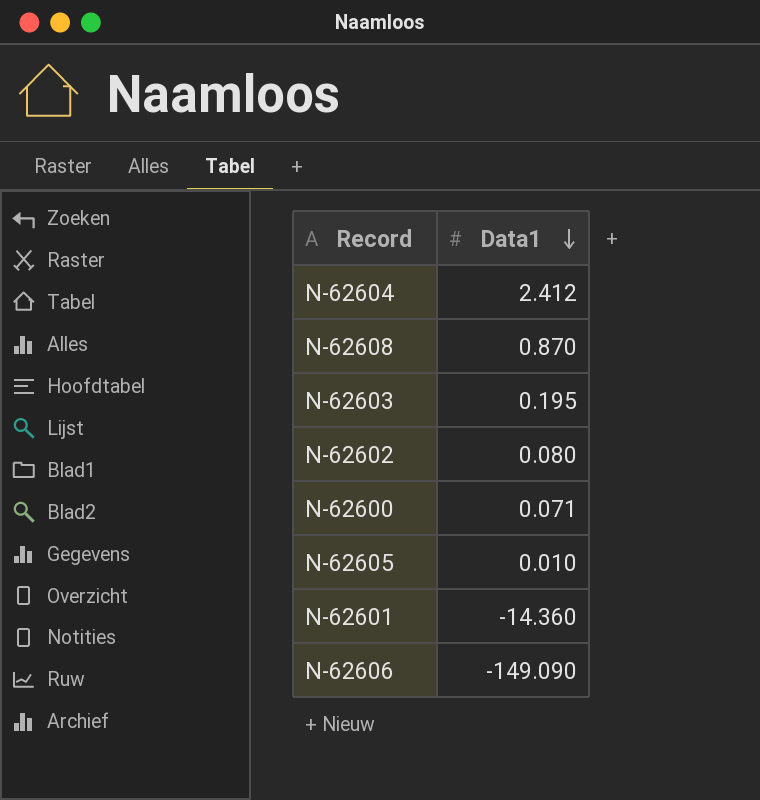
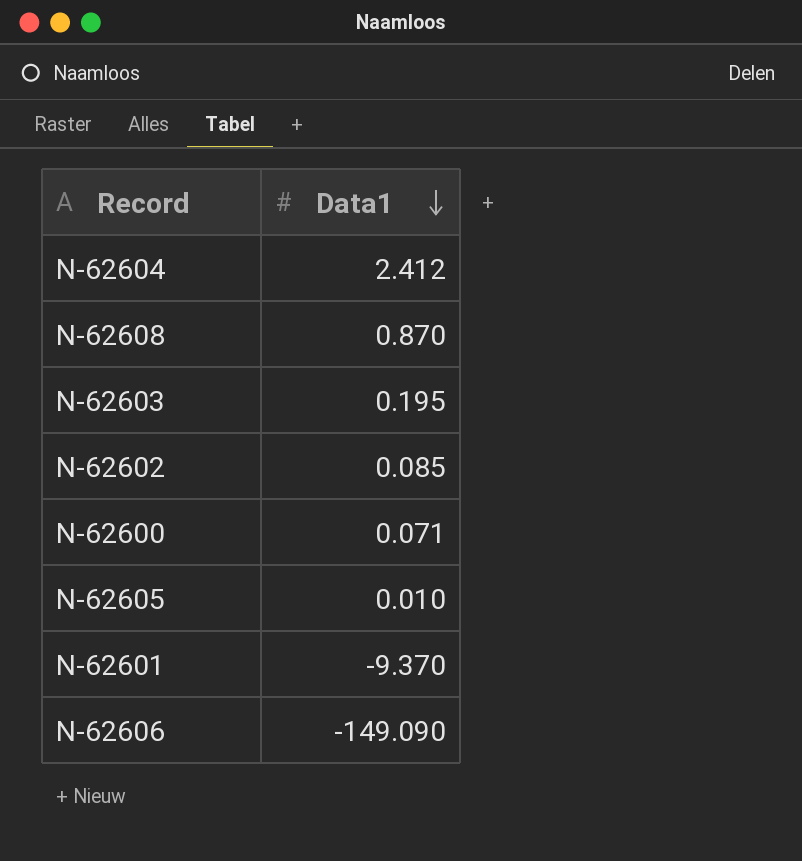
N-62602 | Data1: 0.080 -> 0.085
N-62601 | Data1: -14.360 -> -9.370

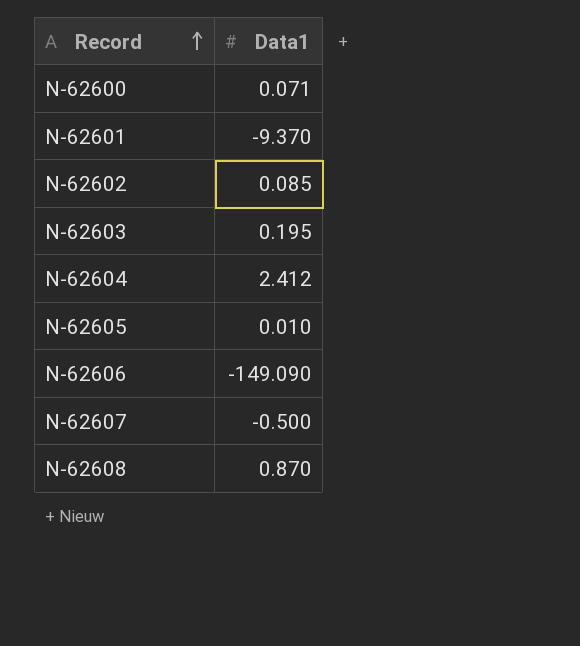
row order: Data1 descending -> Record ascending
row N-62607: none -> -0.500

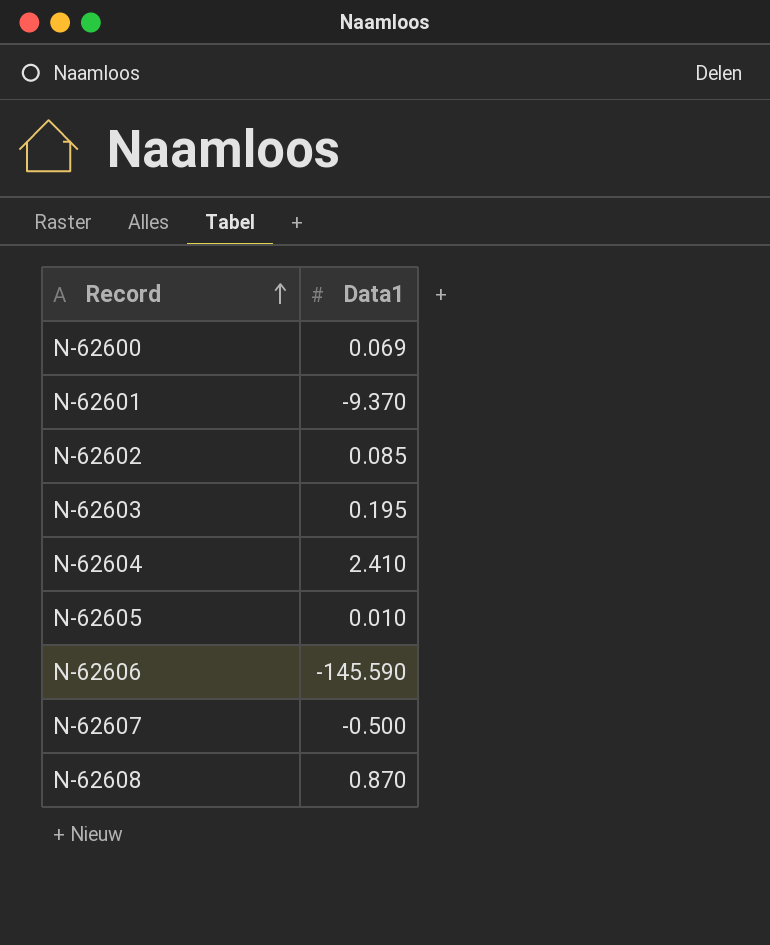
N-62600 | Data1: 0.071 -> 0.069
N-62604 | Data1: 2.412 -> 2.410
N-62606 | Data1: -149.090 -> -145.590

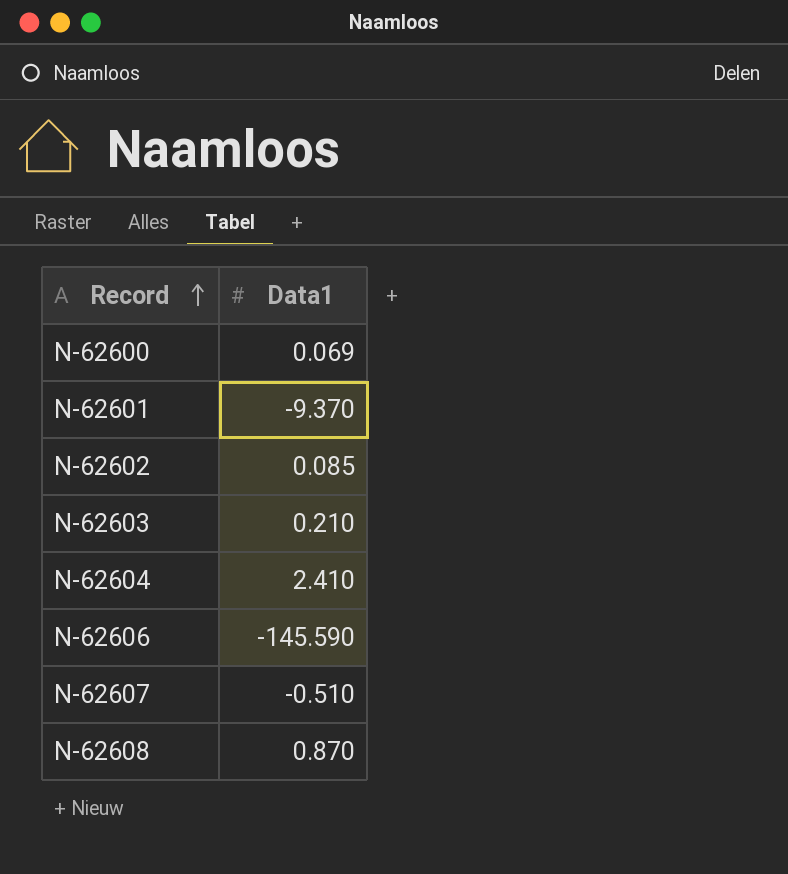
row N-62605: 0.010 -> none
N-62603 | Data1: 0.195 -> 0.210
N-62607 | Data1: -0.500 -> -0.510

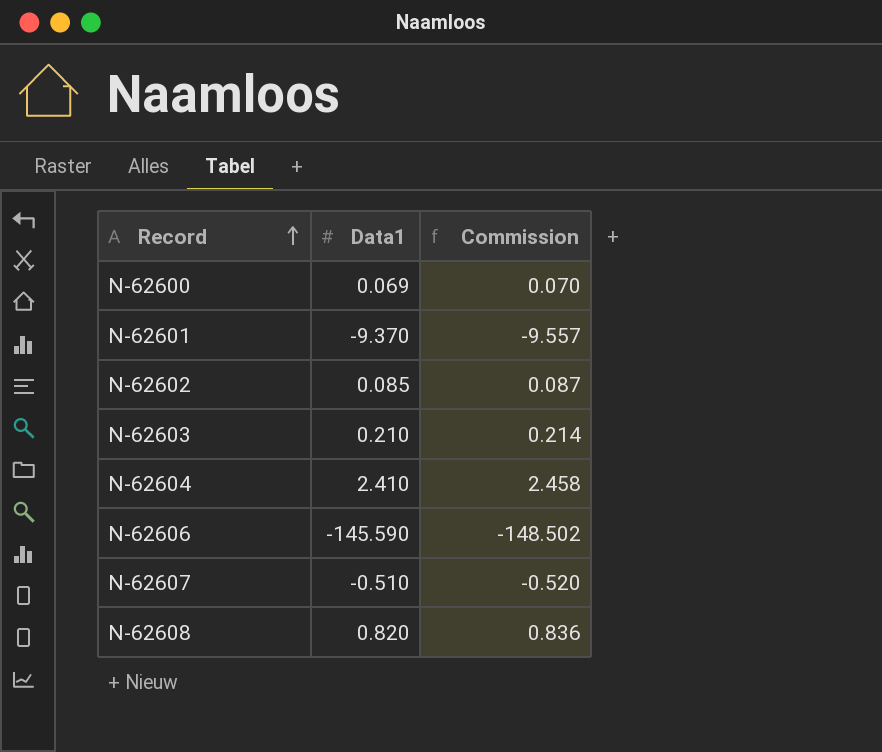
column Commission | formula: none -> [Data1] * 1.02
N-62608 | Data1: 0.870 -> 0.820

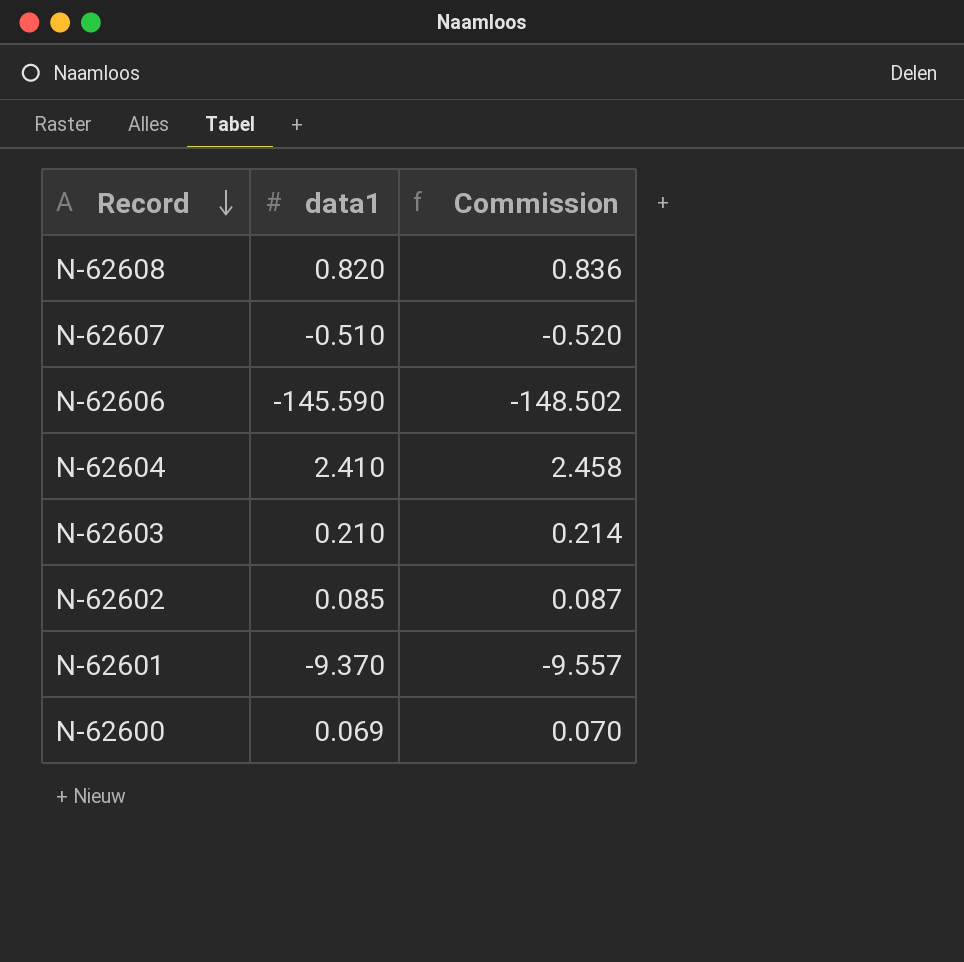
row order: Record ascending -> Record descending
column name: Data1 -> data1

